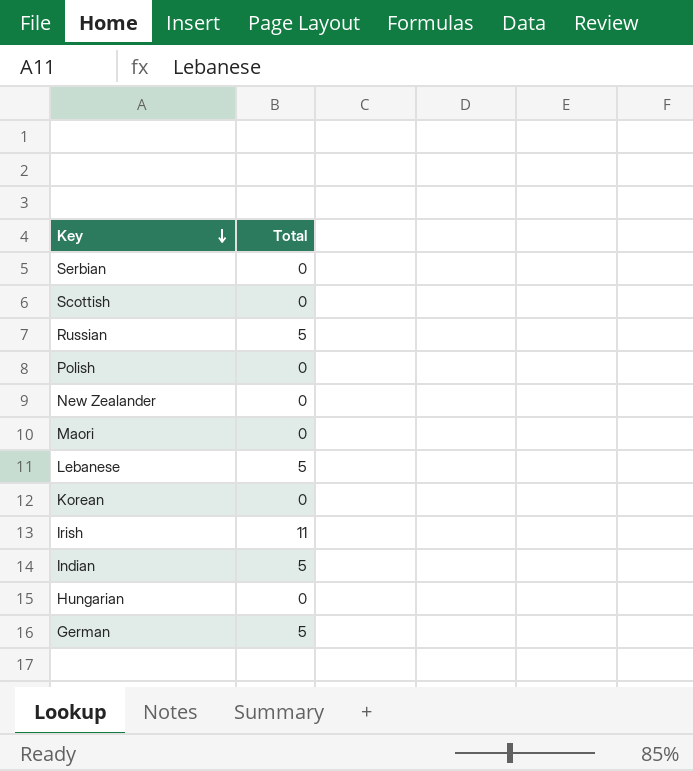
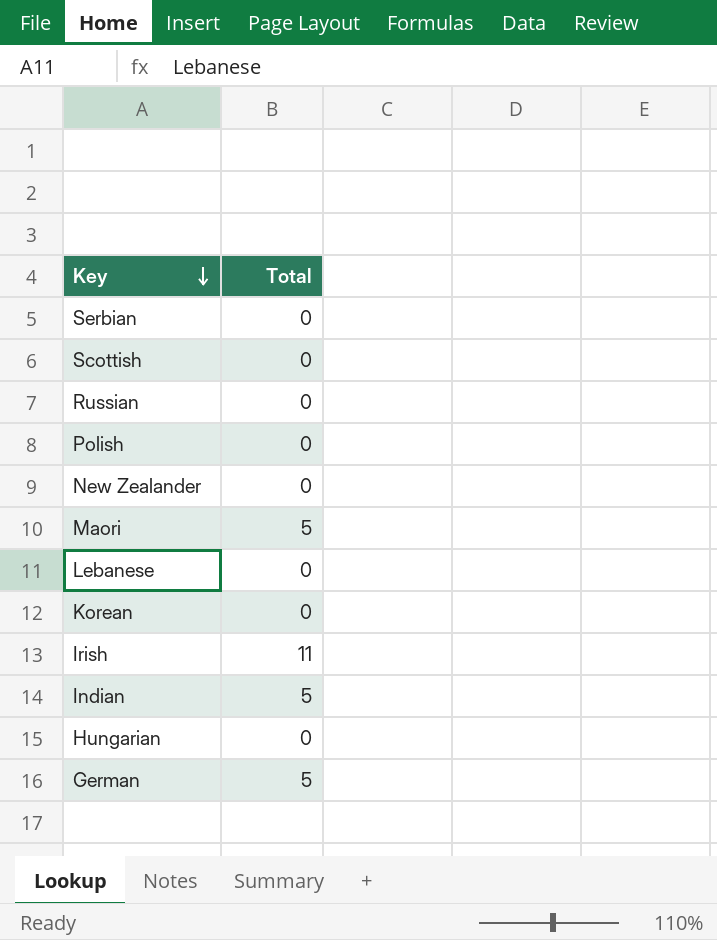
Russian | Total: 5 -> 0
Maori | Total: 0 -> 5
Lebanese | Total: 5 -> 0

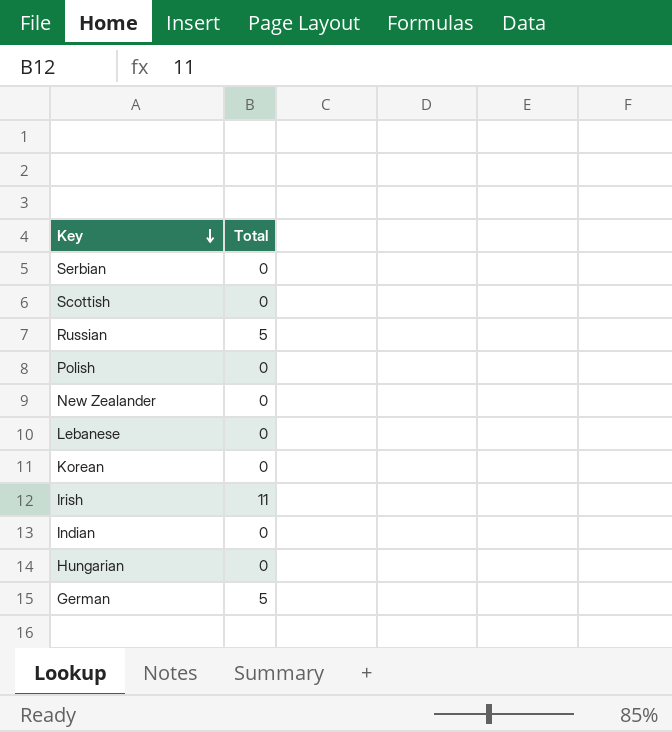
row Maori: 5 -> none
Russian | Total: 0 -> 5
Indian | Total: 5 -> 0

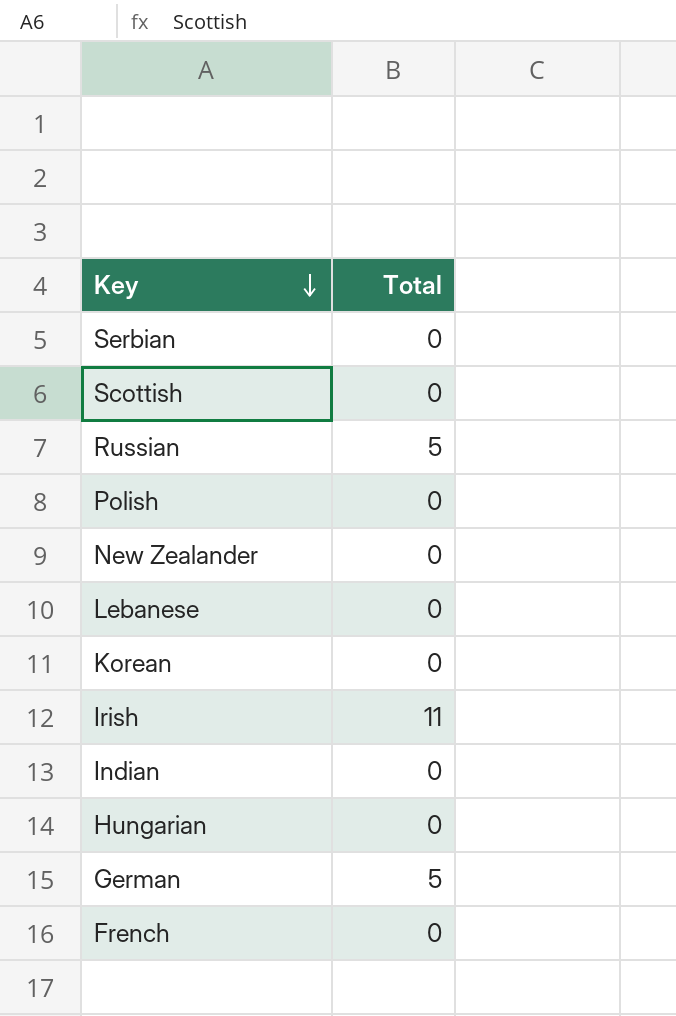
row French: none -> 0

